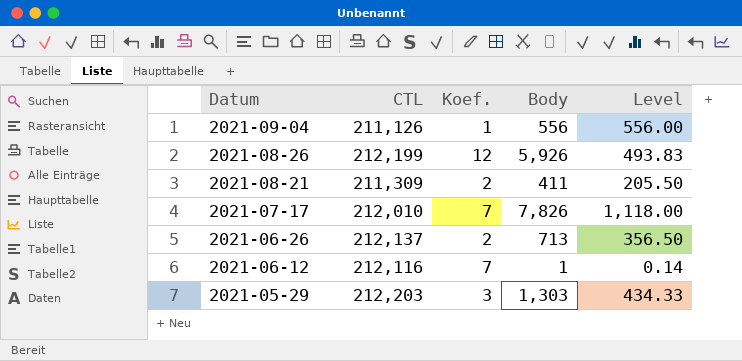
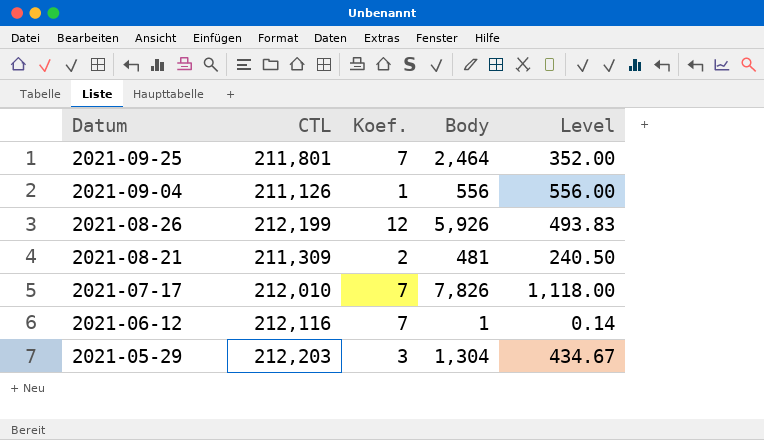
row 2021-06-26: 212,137 | 2 | 713 | 356.50 -> none
row 2021-09-25: none -> 211,801 | 7 | 2,464 | 352.00
2021-08-21 | Body: 411 -> 481
2021-08-21 | Level: 205.50 -> 240.50
2021-05-29 | Body: 1,303 -> 1,304
2021-05-29 | Level: 434.33 -> 434.67

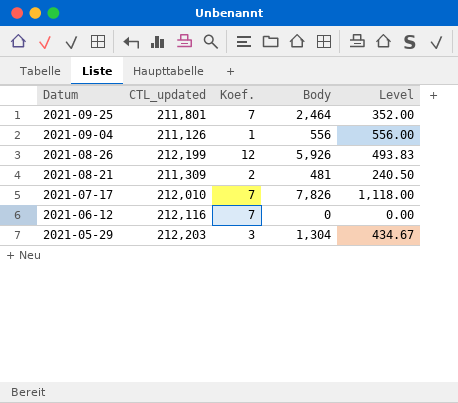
column name: CTL -> CTL_updated
2021-06-12 | Body: 1 -> 0
2021-06-12 | Level: 0.14 -> 0.00

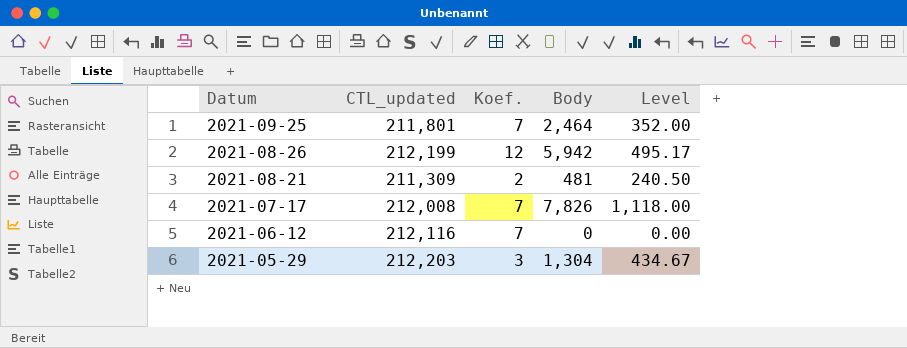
row 2021-09-04: 211,126 | 1 | 556 | 556.00 -> none
2021-08-26 | Body: 5,926 -> 5,942
2021-08-26 | Level: 493.83 -> 495.17
2021-07-17 | CTL_updated: 212,010 -> 212,008

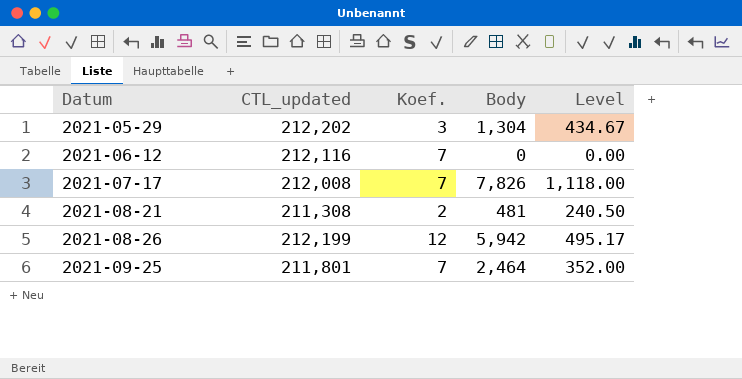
row order: Datum descending -> Datum ascending
2021-05-29 | CTL_updated: 212,203 -> 212,202
2021-08-21 | CTL_updated: 211,309 -> 211,308

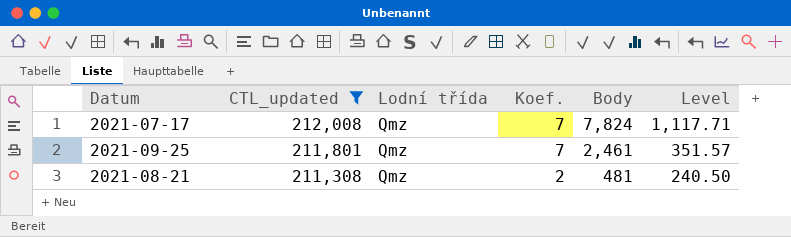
filter: none -> CTL_updated <= 212,008
row order: Datum ascending -> CTL_updated descending
column Lodní třída | position: none -> 3
2021-07-17 | Body: 7,826 -> 7,824
2021-07-17 | Level: 1,118.00 -> 1,117.71
2021-09-25 | Body: 2,464 -> 2,461
2021-09-25 | Level: 352.00 -> 351.57

